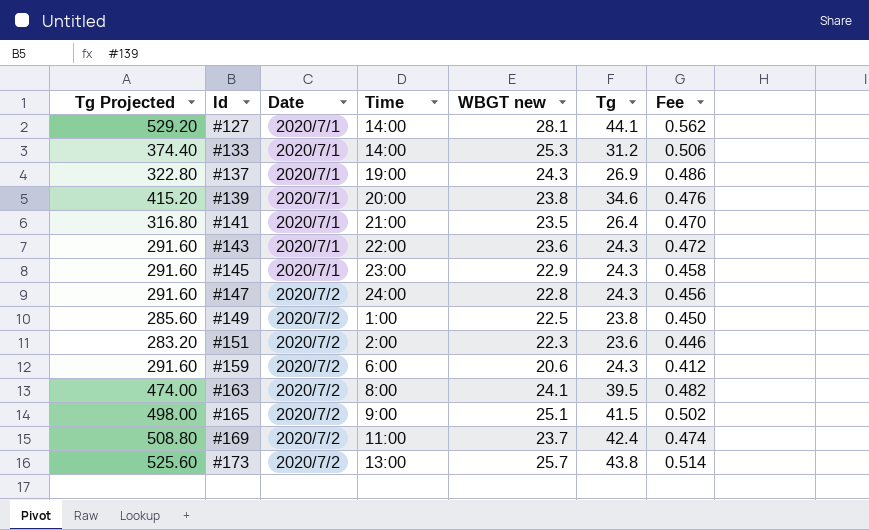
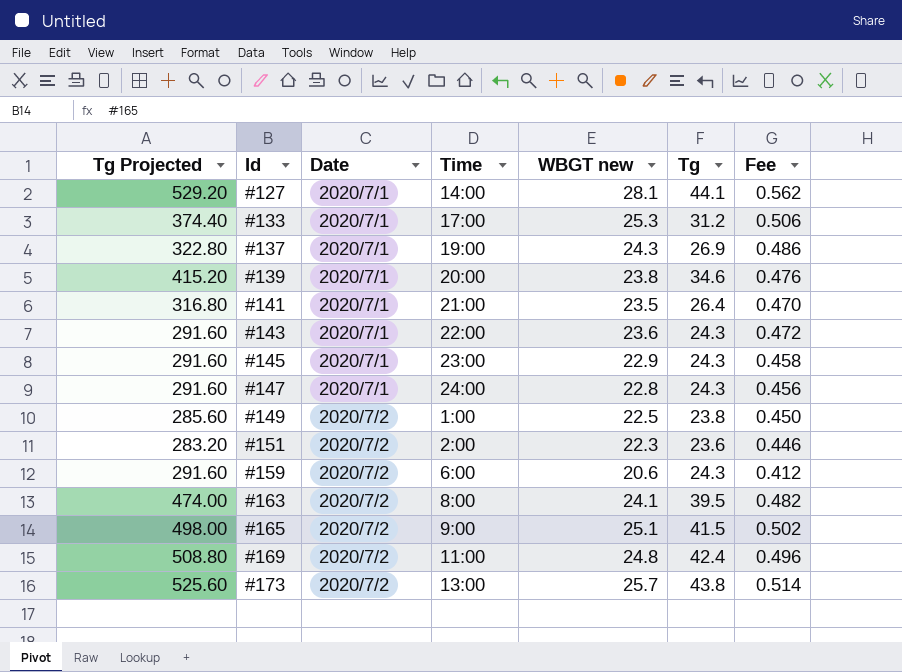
#133 | Time: 14:00 -> 17:00
#147 | Date: 2020/7/2 -> 2020/7/1
#169 | WBGT new: 23.7 -> 24.8
#169 | Fee: 0.474 -> 0.496

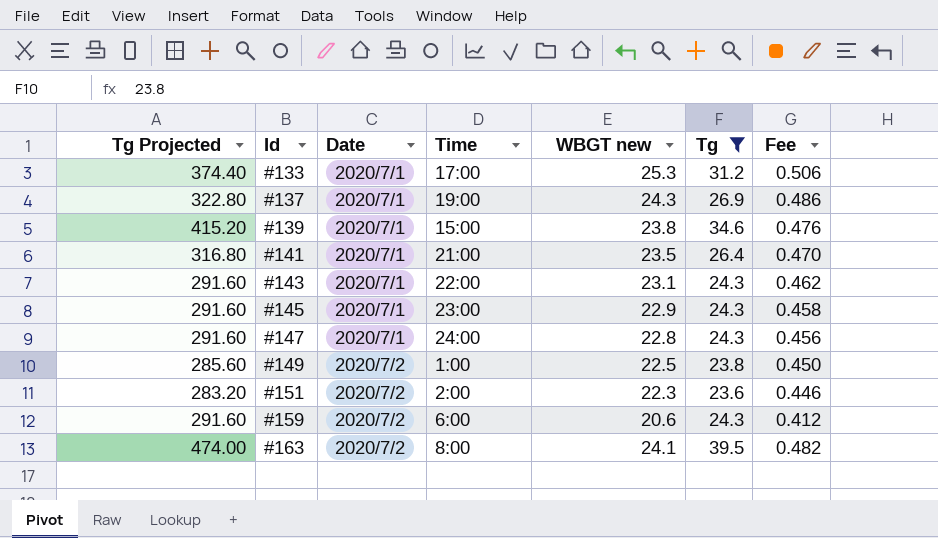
filter: none -> Tg <= 39.5
#139 | Time: 20:00 -> 15:00
#143 | WBGT new: 23.6 -> 23.1
#143 | Fee: 0.472 -> 0.462

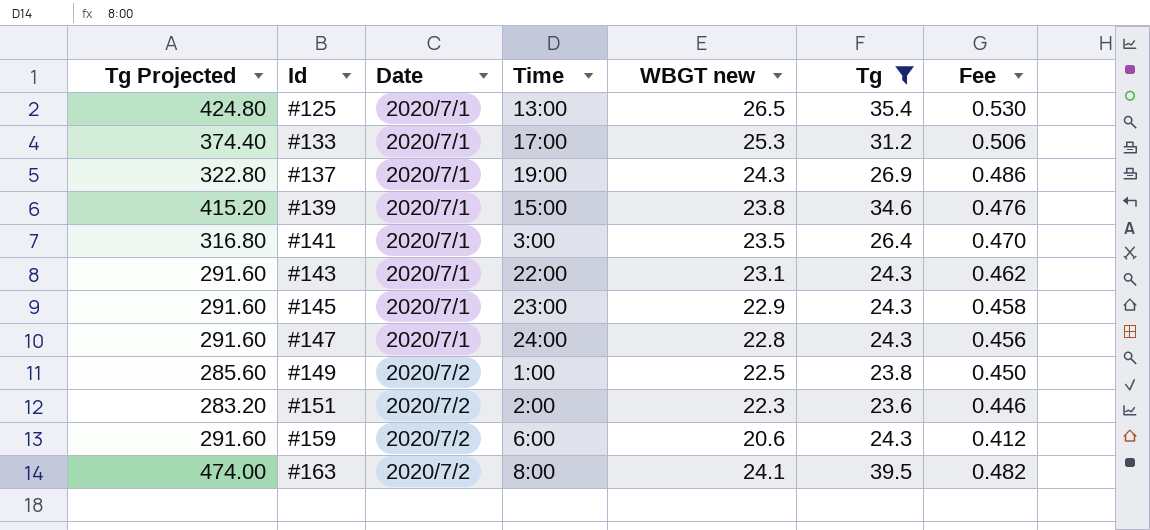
row #125: none -> 424.80 | 2020/7/1 | 13:00 | 26.5 | 35.4 | 0.530
#141 | Time: 21:00 -> 3:00

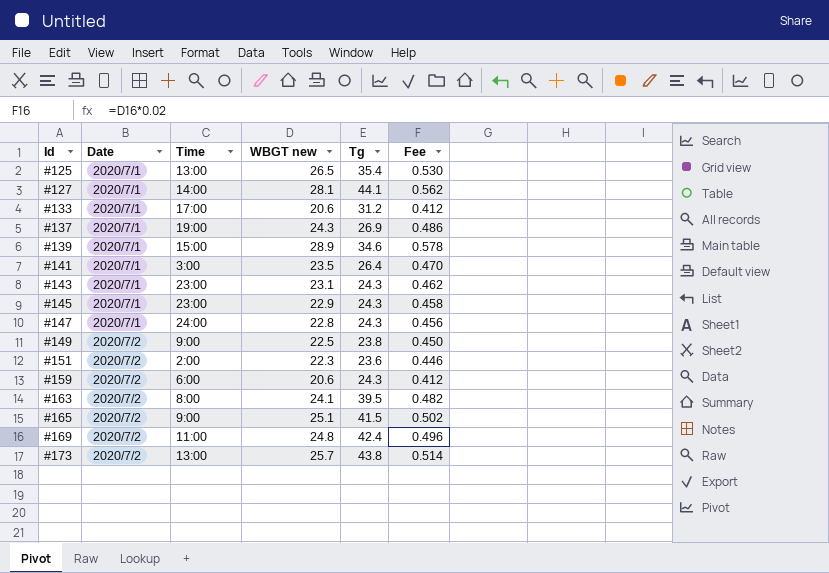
filter: Tg <= 39.5 -> none
column Tg Projected | formula: [Tg] * 12 -> none
#133 | WBGT new: 25.3 -> 20.6
#133 | Fee: 0.506 -> 0.412
#139 | WBGT new: 23.8 -> 28.9
#139 | Fee: 0.476 -> 0.578
#143 | Time: 22:00 -> 23:00
#149 | Time: 1:00 -> 9:00

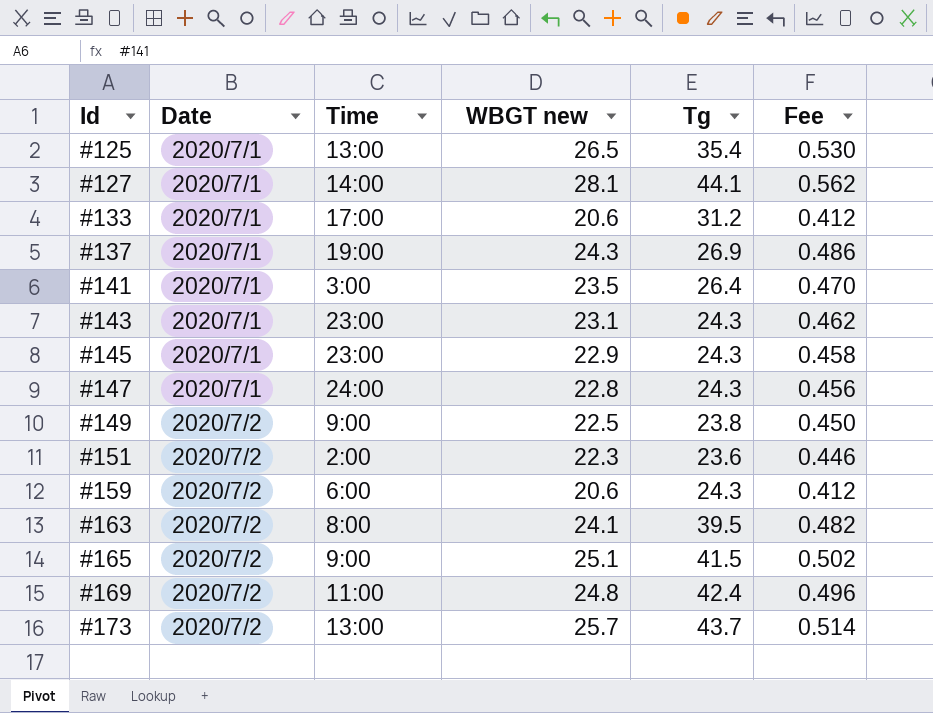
row #139: 2020/7/1 | 15:00 | 28.9 | 34.6 | 0.578 -> none
#173 | Tg: 43.8 -> 43.7

